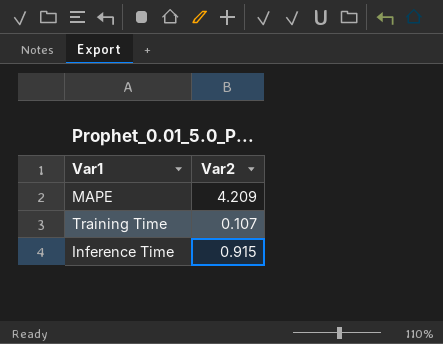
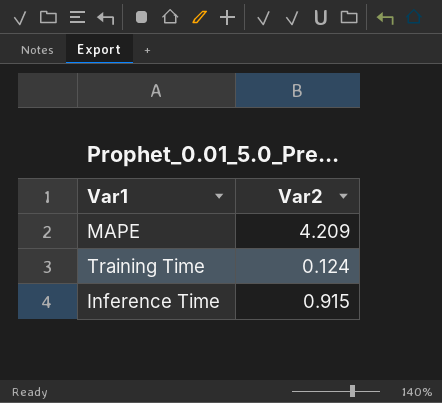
Training Time | Var2: 0.107 -> 0.124

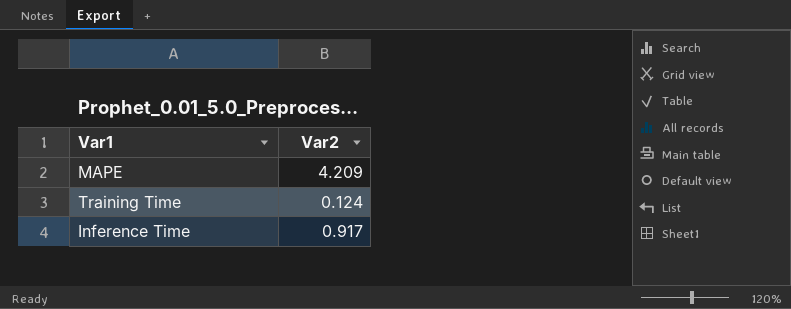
Inference Time | Var2: 0.915 -> 0.917

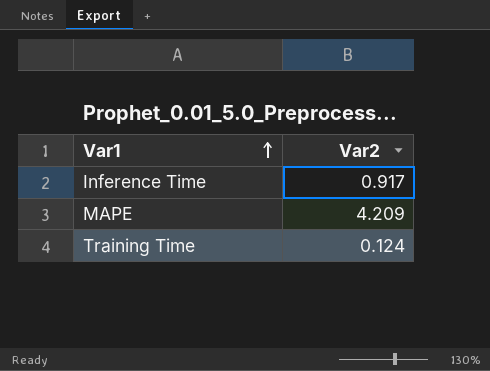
row order: none -> Var1 ascending

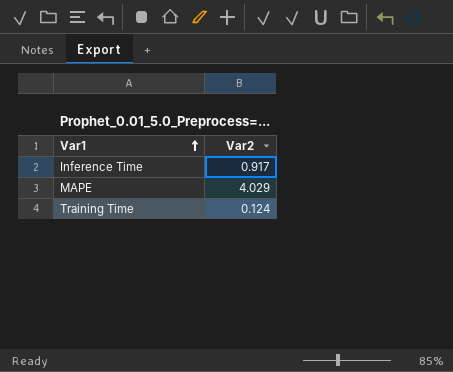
MAPE | Var2: 4.209 -> 4.029

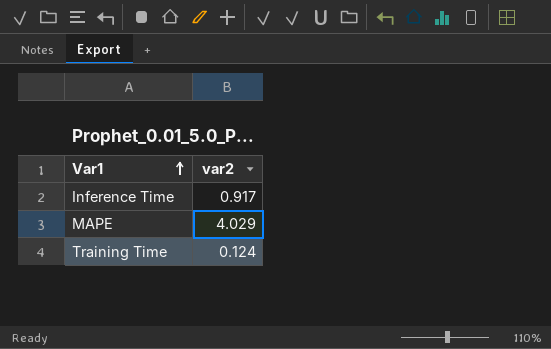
column name: Var2 -> var2

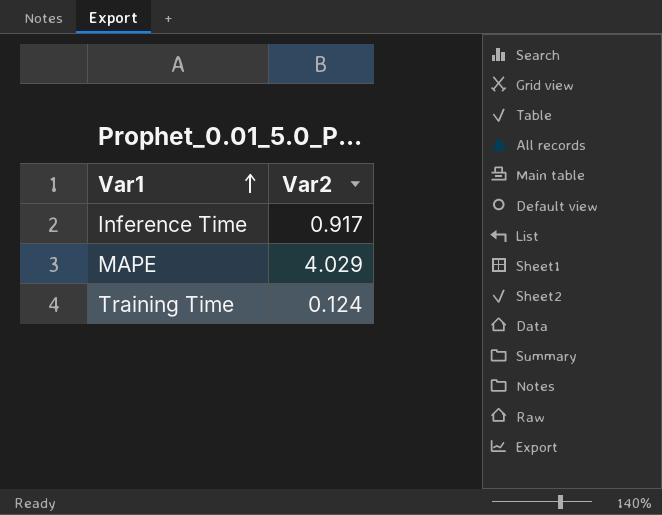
column name: var2 -> Var2

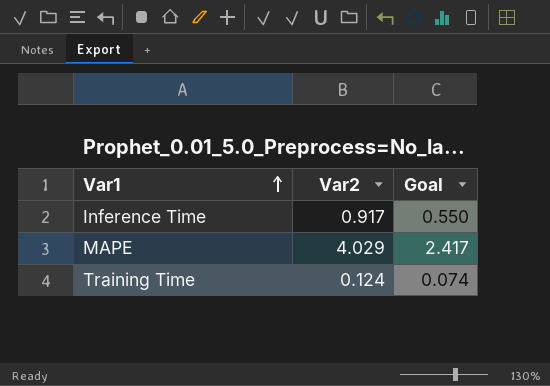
column Goal | formula: none -> [Var2] * 0.6

